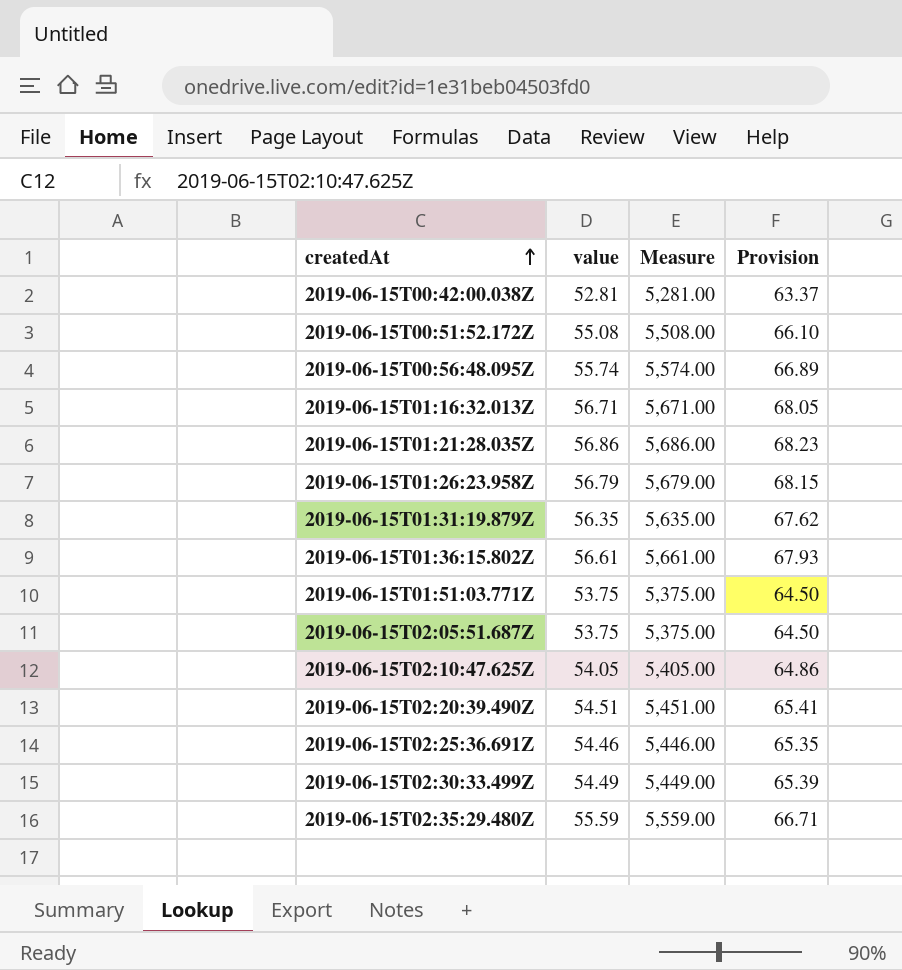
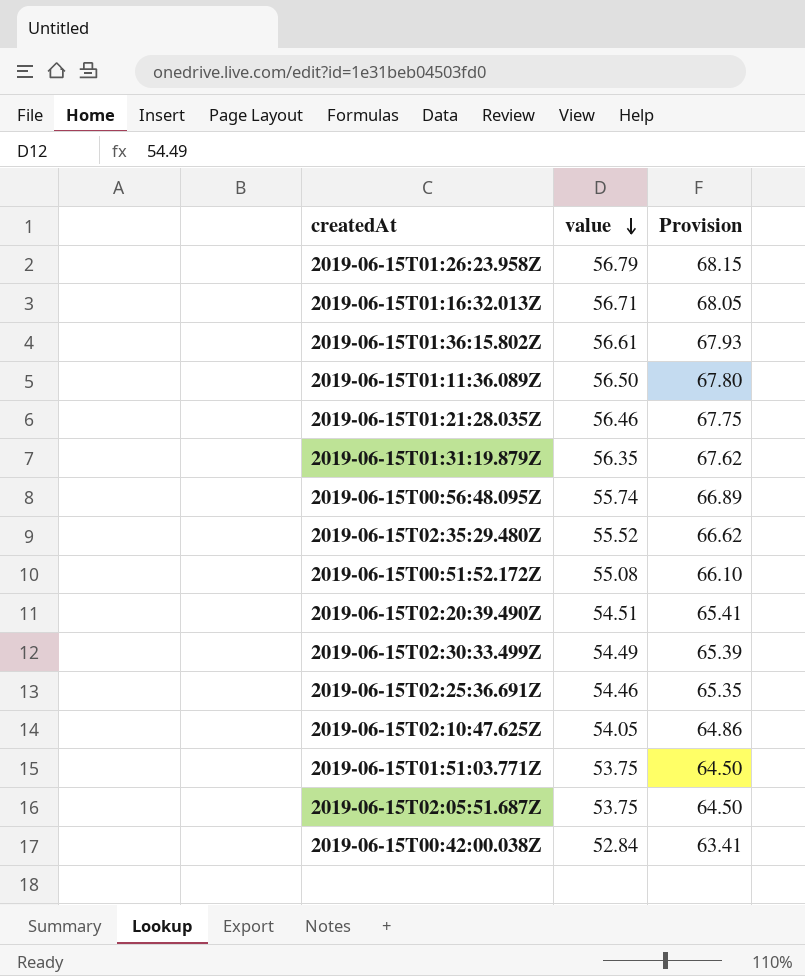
row order: createdAt ascending -> value descending
column Measure | formula: [value] * 100 -> none
row 2019-06-15T01:11:36.089Z: none -> 56.50 | 67.80
2019-06-15T01:21:28.035Z | value: 56.86 -> 56.46
2019-06-15T01:21:28.035Z | Provision: 68.23 -> 67.75
2019-06-15T02:35:29.480Z | value: 55.59 -> 55.52
2019-06-15T02:35:29.480Z | Provision: 66.71 -> 66.62
2019-06-15T00:42:00.038Z | value: 52.81 -> 52.84
2019-06-15T00:42:00.038Z | Provision: 63.37 -> 63.41

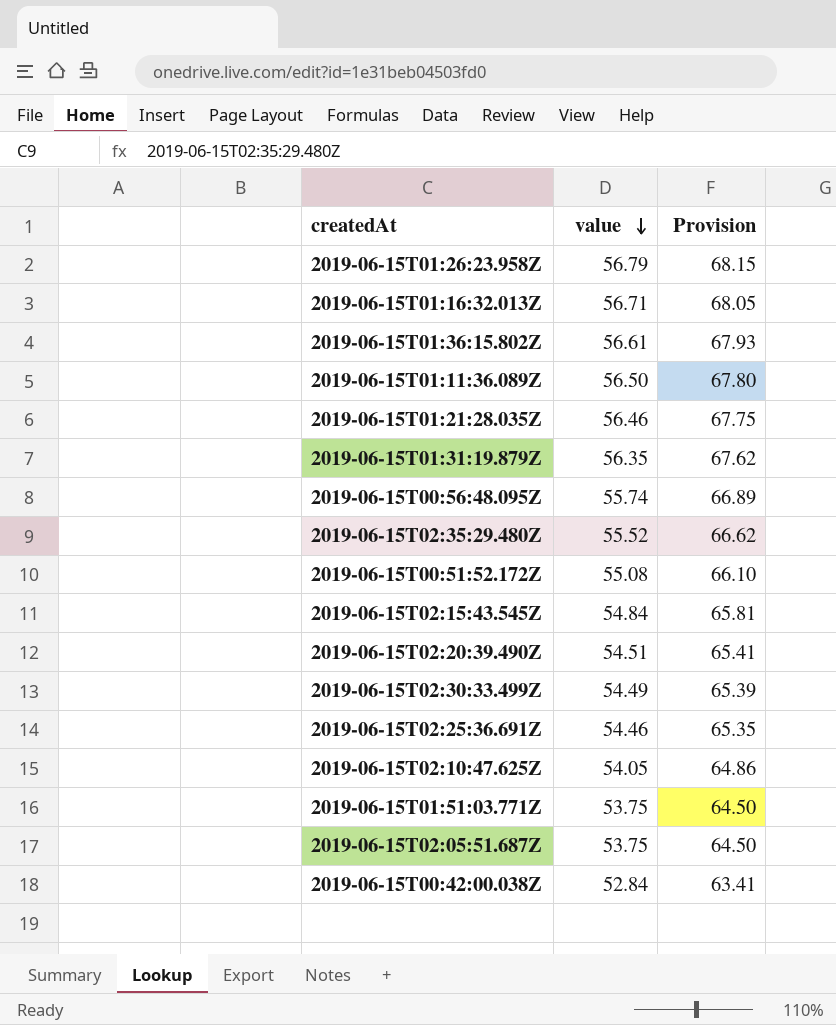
row 2019-06-15T02:15:43.545Z: none -> 54.84 | 65.81

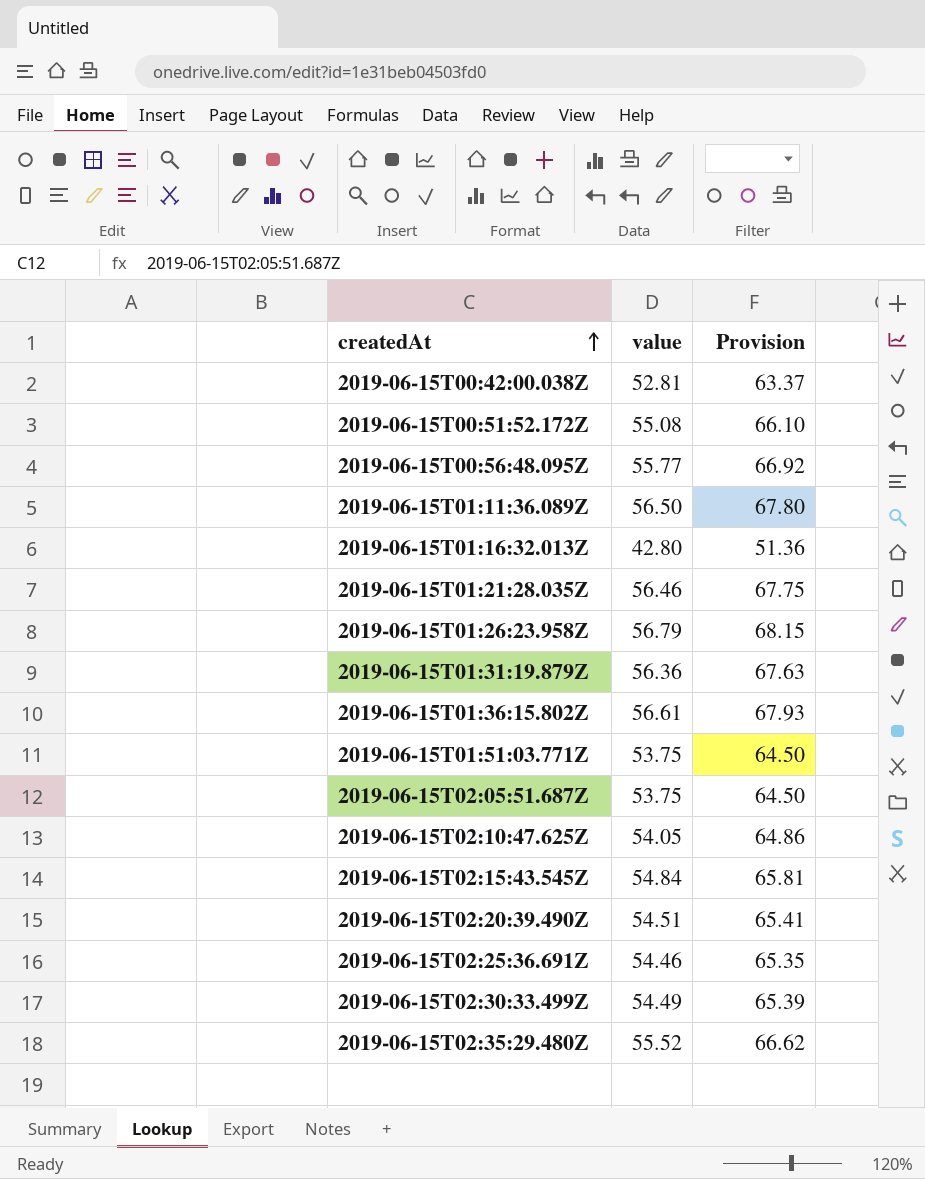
row order: value descending -> createdAt ascending
2019-06-15T00:42:00.038Z | value: 52.84 -> 52.81
2019-06-15T00:42:00.038Z | Provision: 63.41 -> 63.37
2019-06-15T00:56:48.095Z | value: 55.74 -> 55.77
2019-06-15T00:56:48.095Z | Provision: 66.89 -> 66.92
2019-06-15T01:16:32.013Z | value: 56.71 -> 42.80
2019-06-15T01:16:32.013Z | Provision: 68.05 -> 51.36
2019-06-15T01:31:19.879Z | value: 56.35 -> 56.36
2019-06-15T01:31:19.879Z | Provision: 67.62 -> 67.63

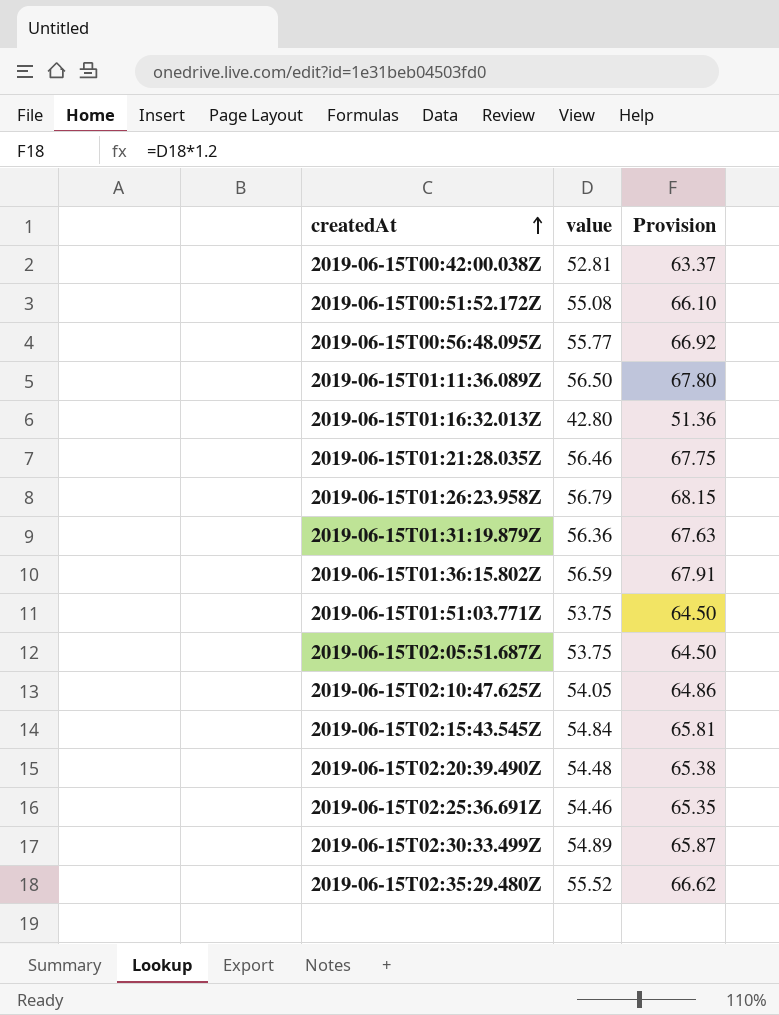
2019-06-15T01:36:15.802Z | value: 56.61 -> 56.59
2019-06-15T01:36:15.802Z | Provision: 67.93 -> 67.91
2019-06-15T02:20:39.490Z | value: 54.51 -> 54.48
2019-06-15T02:20:39.490Z | Provision: 65.41 -> 65.38
2019-06-15T02:30:33.499Z | value: 54.49 -> 54.89
2019-06-15T02:30:33.499Z | Provision: 65.39 -> 65.87

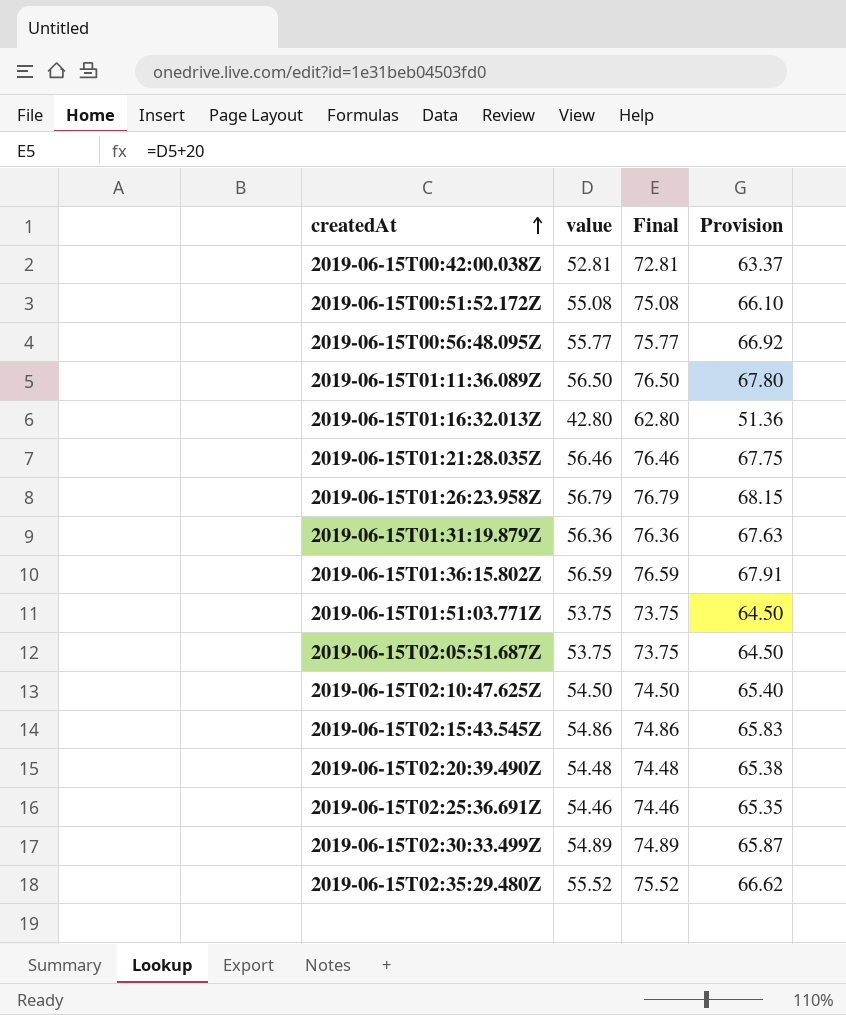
column Final | formula: none -> [value] + 20
2019-06-15T02:10:47.625Z | value: 54.05 -> 54.50
2019-06-15T02:10:47.625Z | Provision: 64.86 -> 65.40
2019-06-15T02:15:43.545Z | value: 54.84 -> 54.86
2019-06-15T02:15:43.545Z | Provision: 65.81 -> 65.83

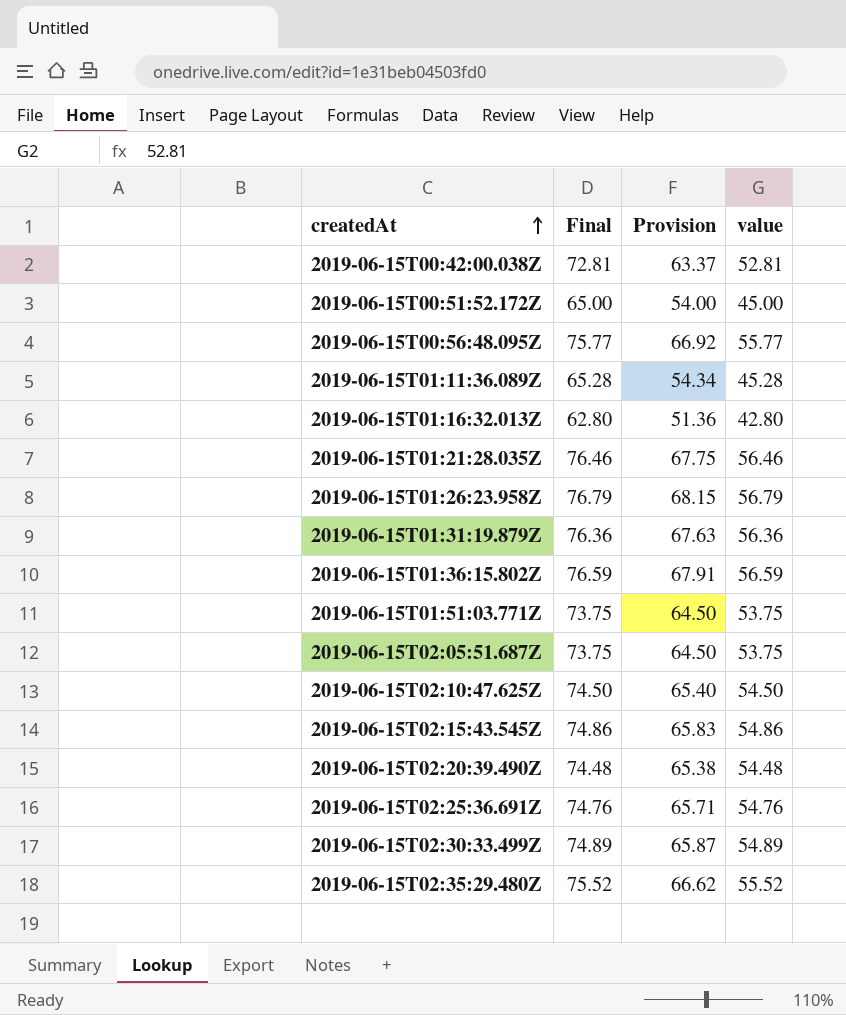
column value | position: 2 -> 4
2019-06-15T00:51:52.172Z | Final: 75.08 -> 65.00
2019-06-15T00:51:52.172Z | Provision: 66.10 -> 54.00
2019-06-15T00:51:52.172Z | value: 55.08 -> 45.00
2019-06-15T01:11:36.089Z | Final: 76.50 -> 65.28
2019-06-15T01:11:36.089Z | Provision: 67.80 -> 54.34
2019-06-15T01:11:36.089Z | value: 56.50 -> 45.28
2019-06-15T02:25:36.691Z | Final: 74.46 -> 74.76
2019-06-15T02:25:36.691Z | Provision: 65.35 -> 65.71
2019-06-15T02:25:36.691Z | value: 54.46 -> 54.76

